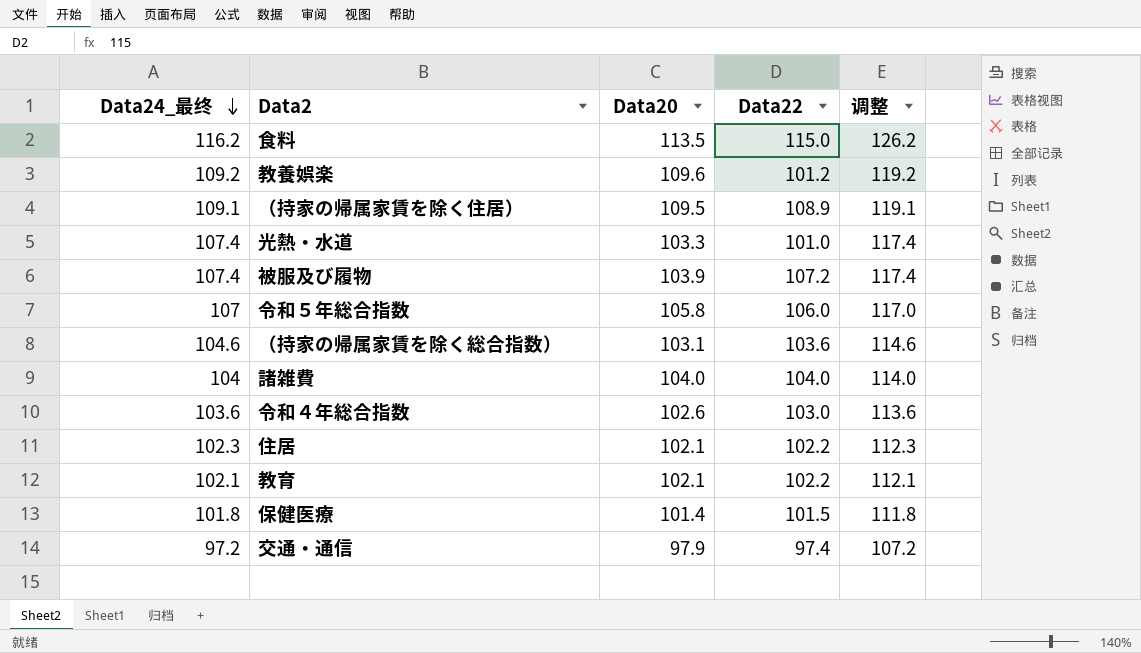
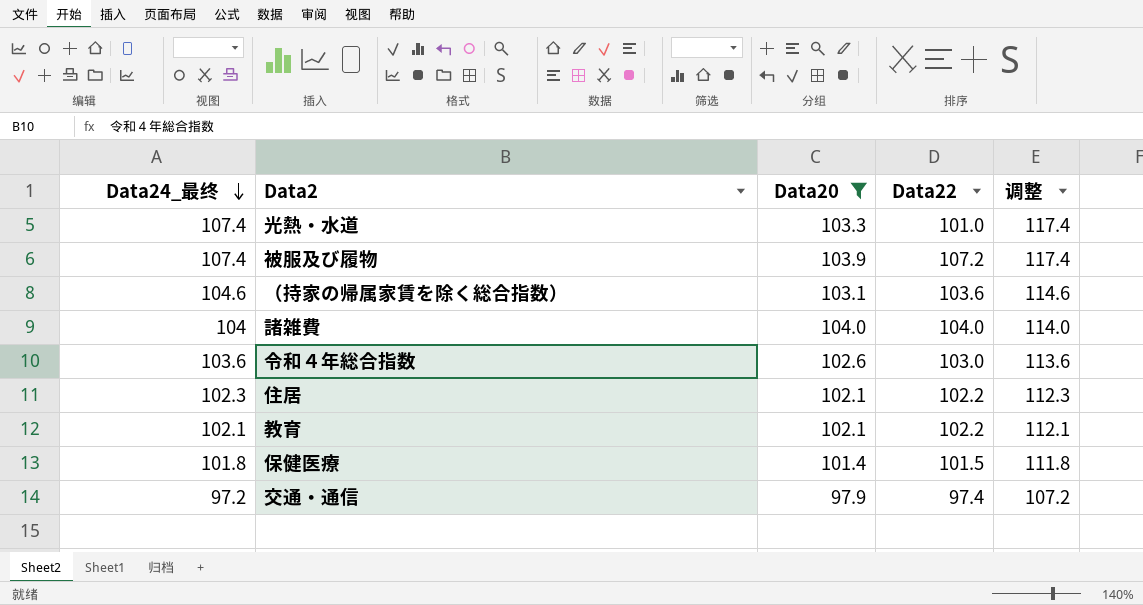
filter: none -> Data20 <= 104.0

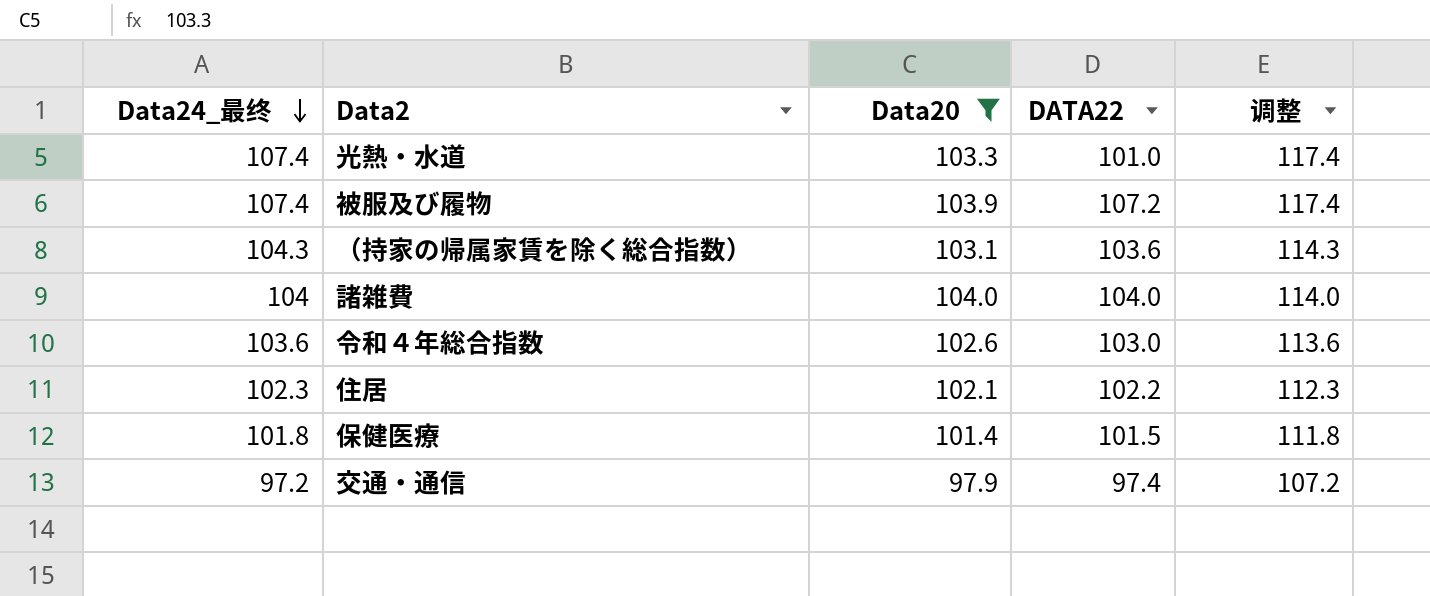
column name: Data22 -> DATA22
row 教育: 102.1 | 102.1 | 102.2 | 112.1 -> none
（持家の帰属家賃を除く総合指数） | Data24_最终: 104.6 -> 104.3
（持家の帰属家賃を除く総合指数） | 调整: 114.6 -> 114.3

